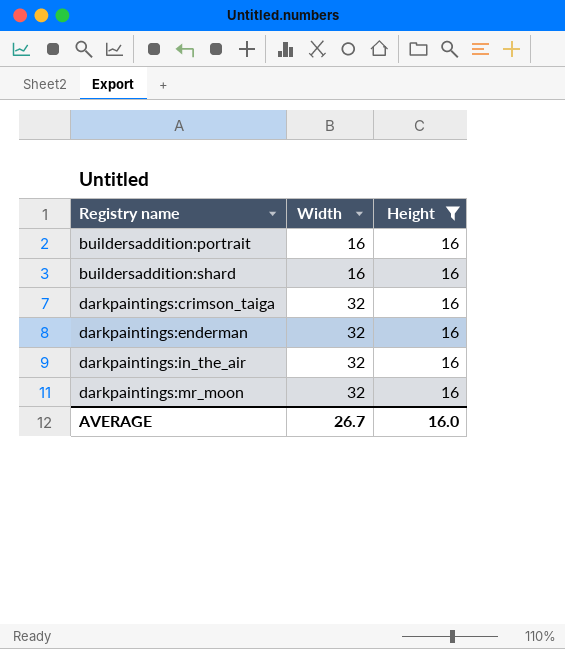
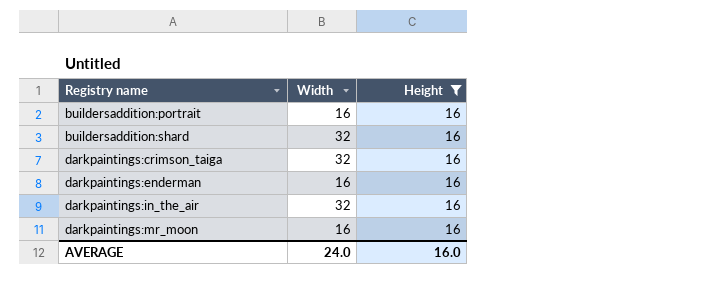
buildersaddition:shard | Width: 16 -> 32
darkpaintings:enderman | Width: 32 -> 16
darkpaintings:mr_moon | Width: 32 -> 16
AVERAGE | Width: 26.7 -> 24.0

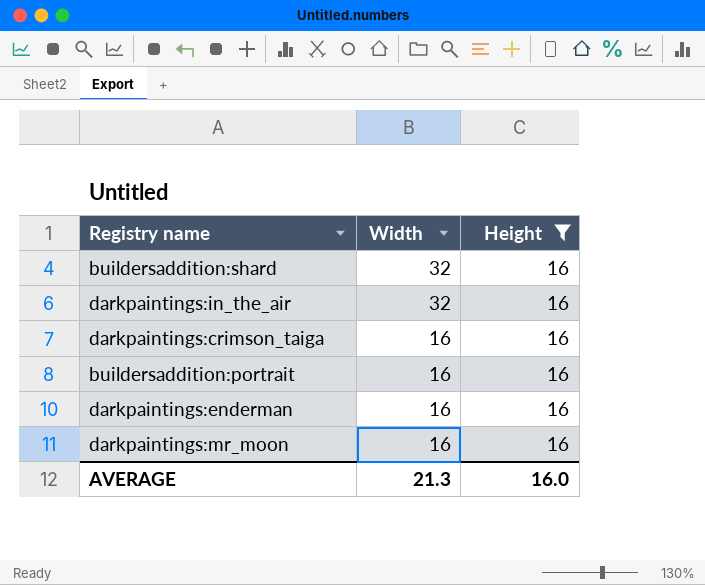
row order: Registry name ascending -> Width descending
darkpaintings:crimson_taiga | Width: 32 -> 16
AVERAGE | Width: 24.0 -> 21.3

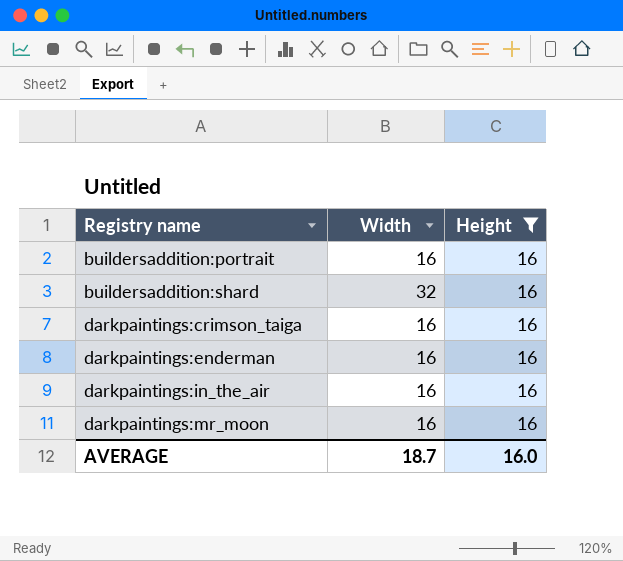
row order: Width descending -> Registry name ascending
darkpaintings:in_the_air | Width: 32 -> 16
AVERAGE | Width: 21.3 -> 18.7

